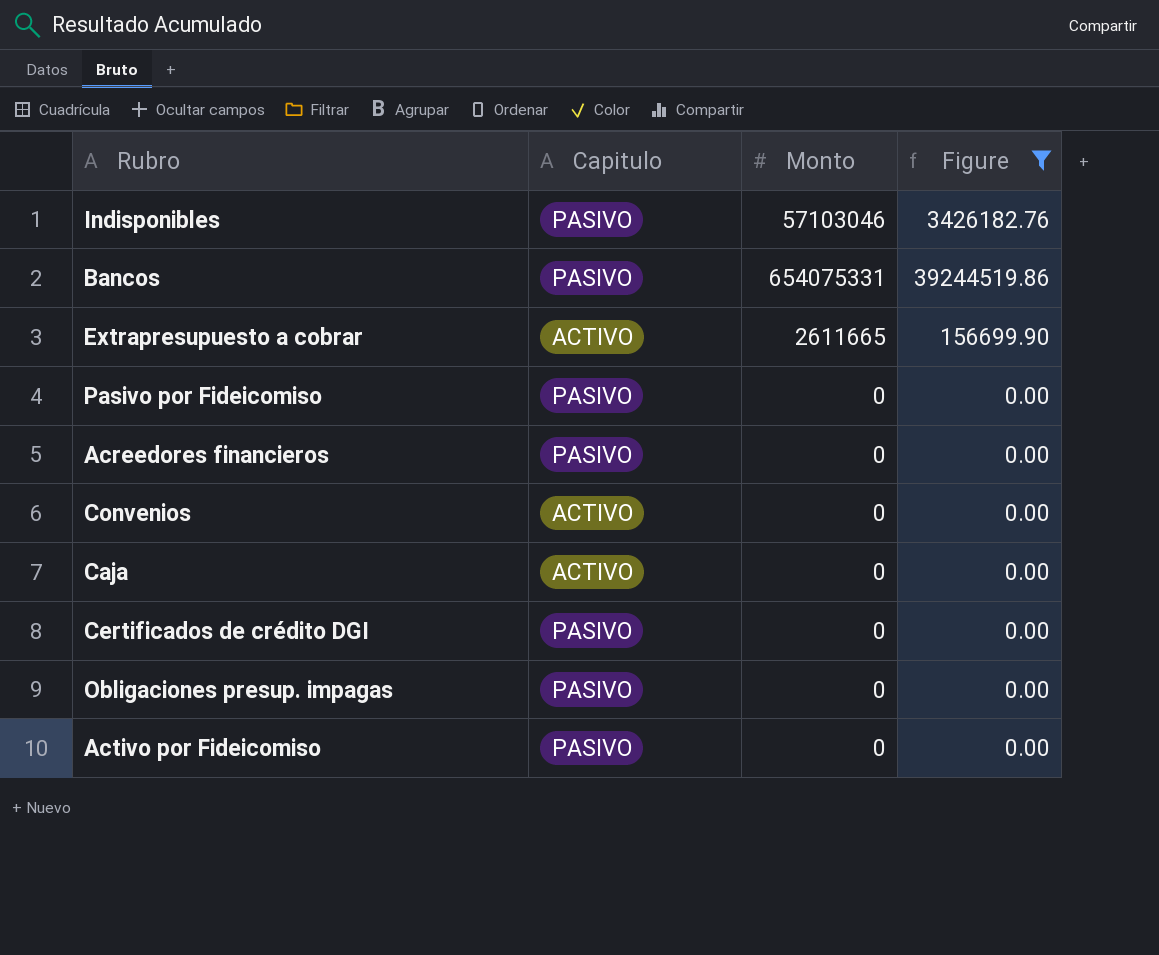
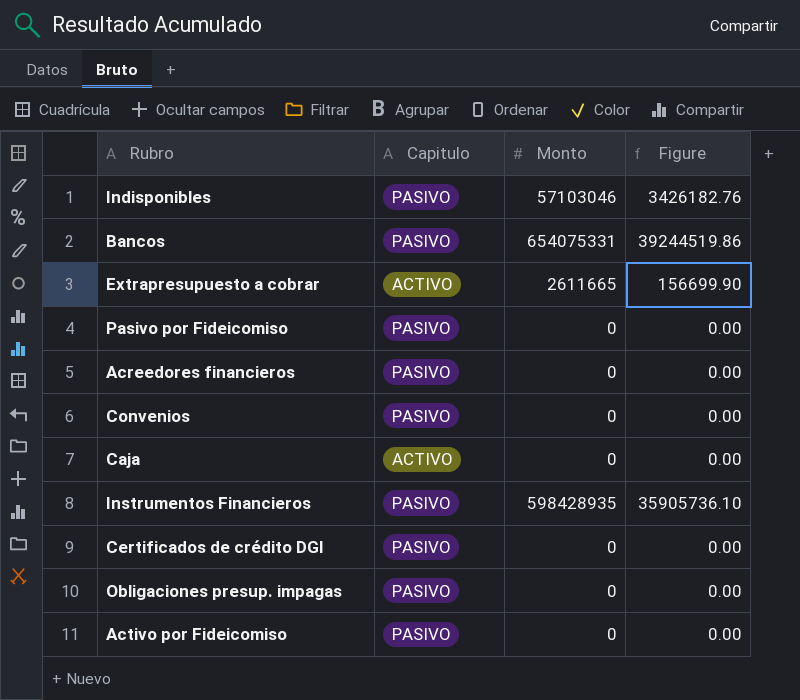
filter: Figure != 35905736.10 -> none
Convenios | Capitulo: ACTIVO -> PASIVO

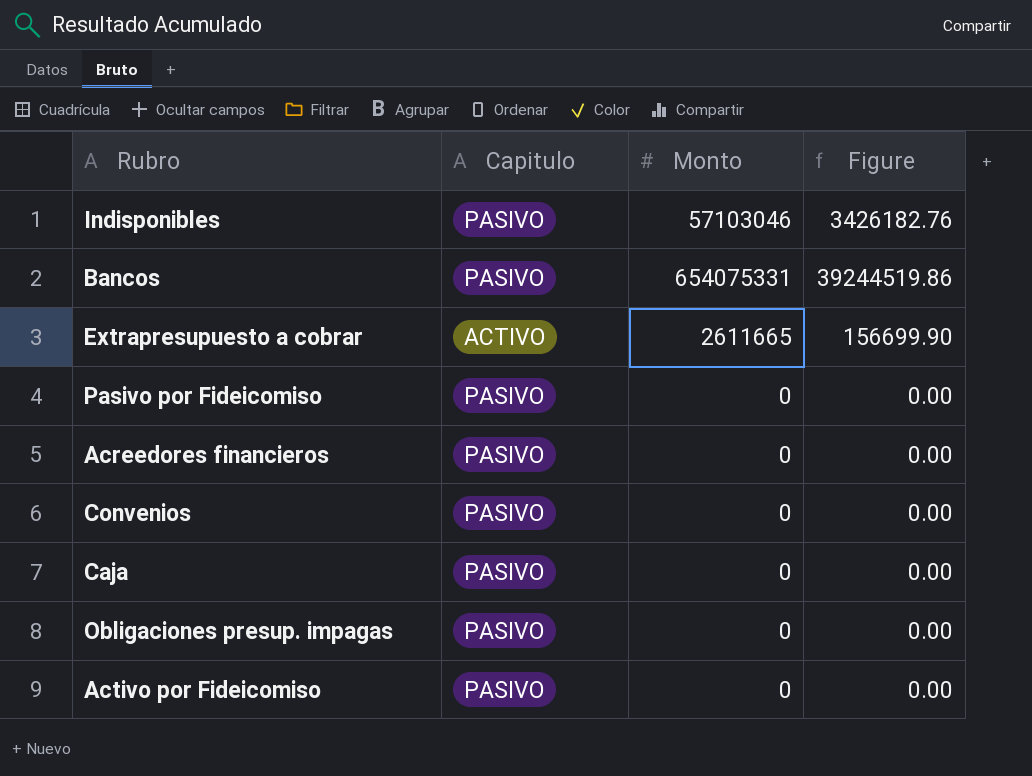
row Instrumentos Financieros: PASIVO | 598428935 | 35905736.10 -> none
row Certificados de crédito DGI: PASIVO | 0 | 0.00 -> none
Caja | Capitulo: ACTIVO -> PASIVO

